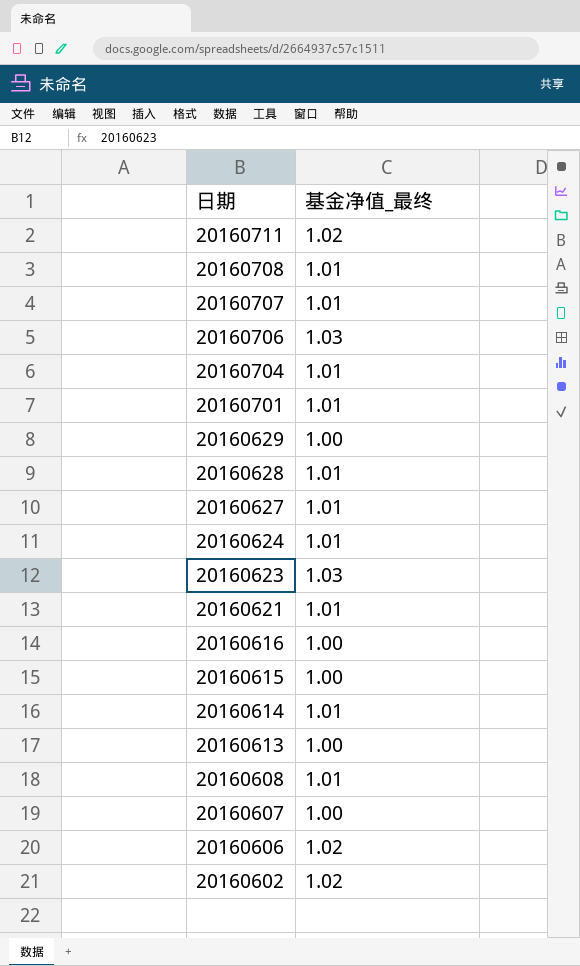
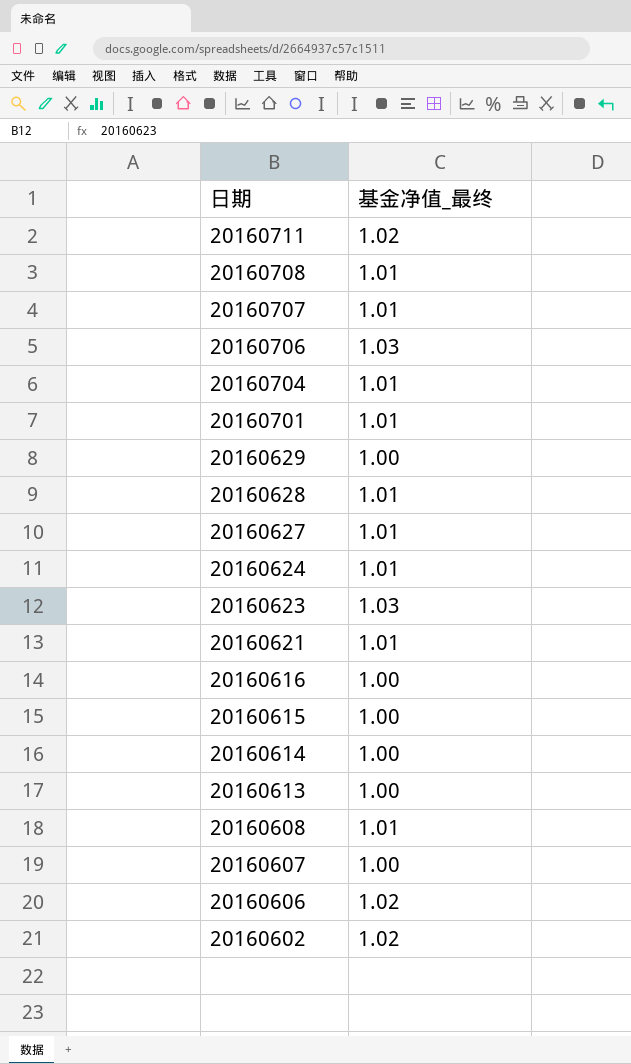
20160614 | 基金净值_最终: 1.01 -> 1.00

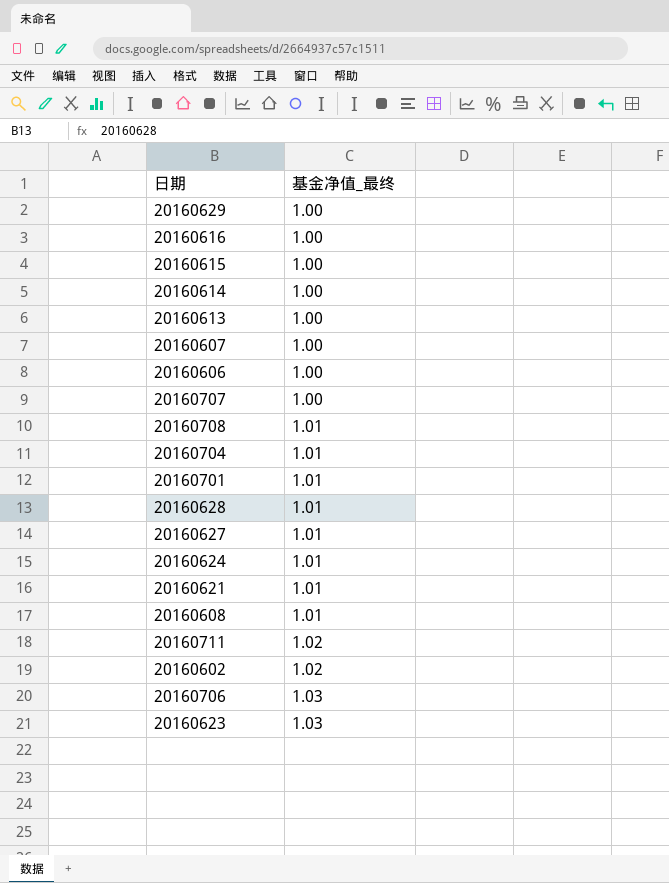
row order: 日期 descending -> 基金净值_最终 ascending
20160606 | 基金净值_最终: 1.02 -> 1.00
20160707 | 基金净值_最终: 1.01 -> 1.00

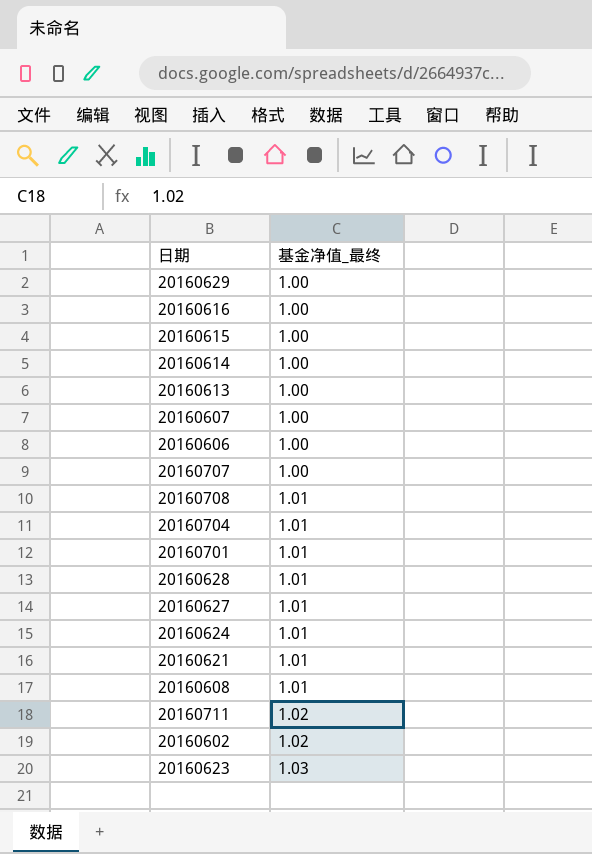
row 20160706: 1.03 -> none

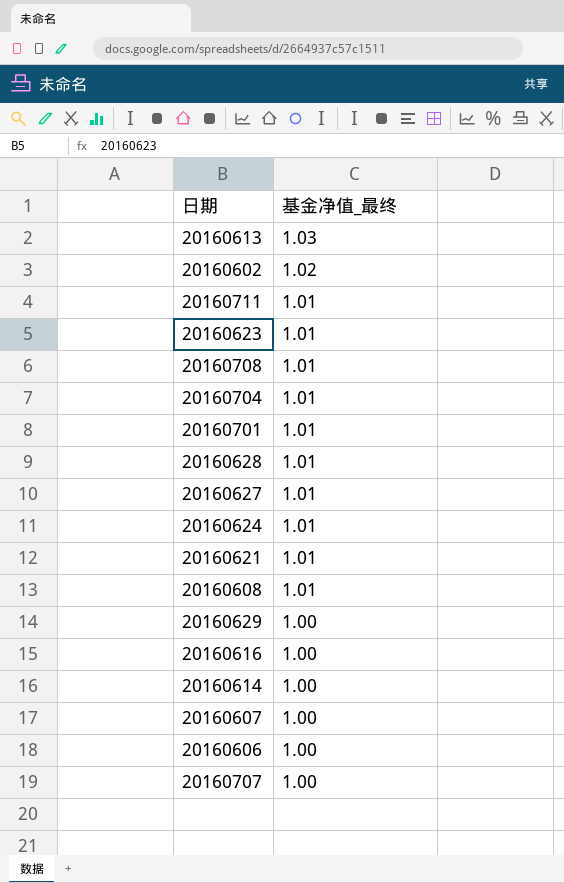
row order: 基金净值_最终 ascending -> 基金净值_最终 descending
row 20160615: 1.00 -> none
20160613 | 基金净值_最终: 1.00 -> 1.03
20160711 | 基金净值_最终: 1.02 -> 1.01
20160623 | 基金净值_最终: 1.03 -> 1.01

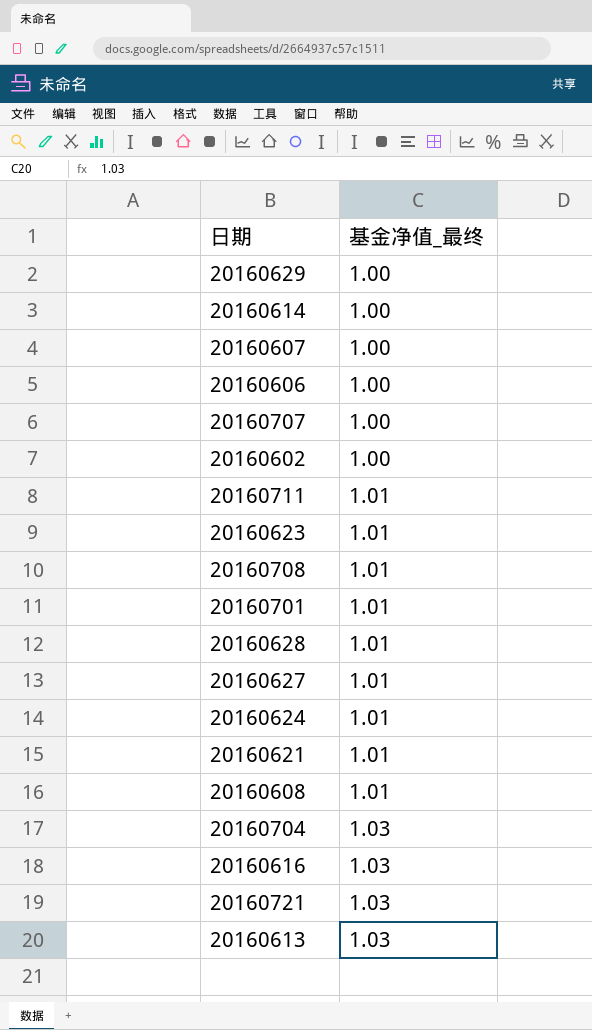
row order: 基金净值_最终 descending -> 基金净值_最终 ascending
20160602 | 基金净值_最终: 1.02 -> 1.00
20160704 | 基金净值_最终: 1.01 -> 1.03
20160616 | 基金净值_最终: 1.00 -> 1.03
row 20160721: none -> 1.03

